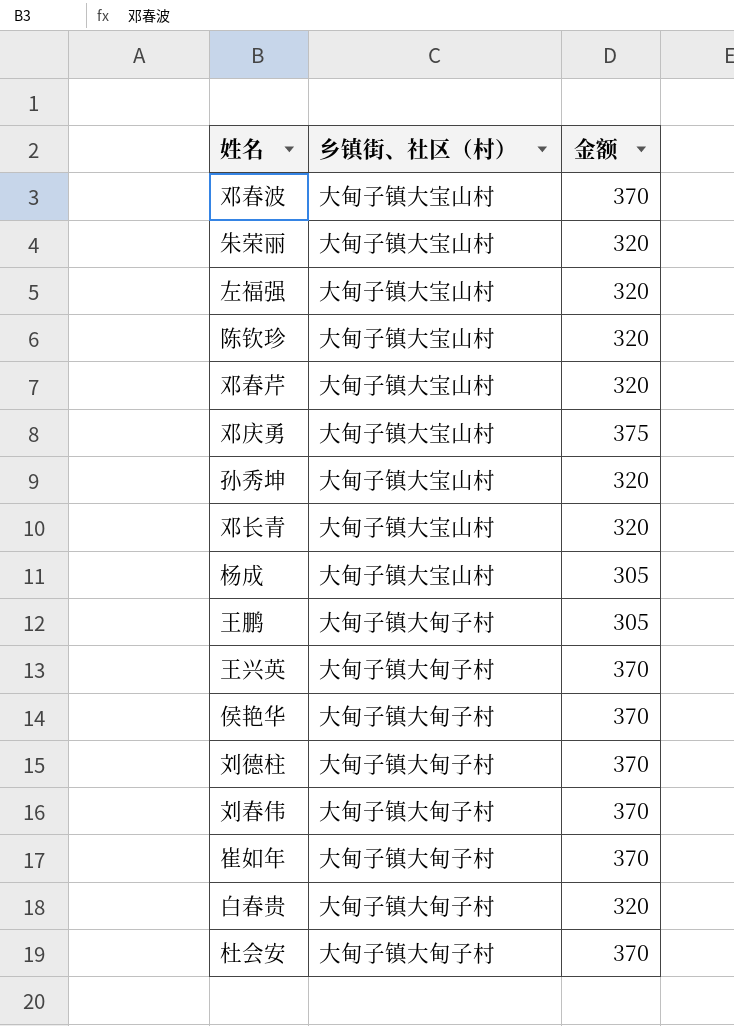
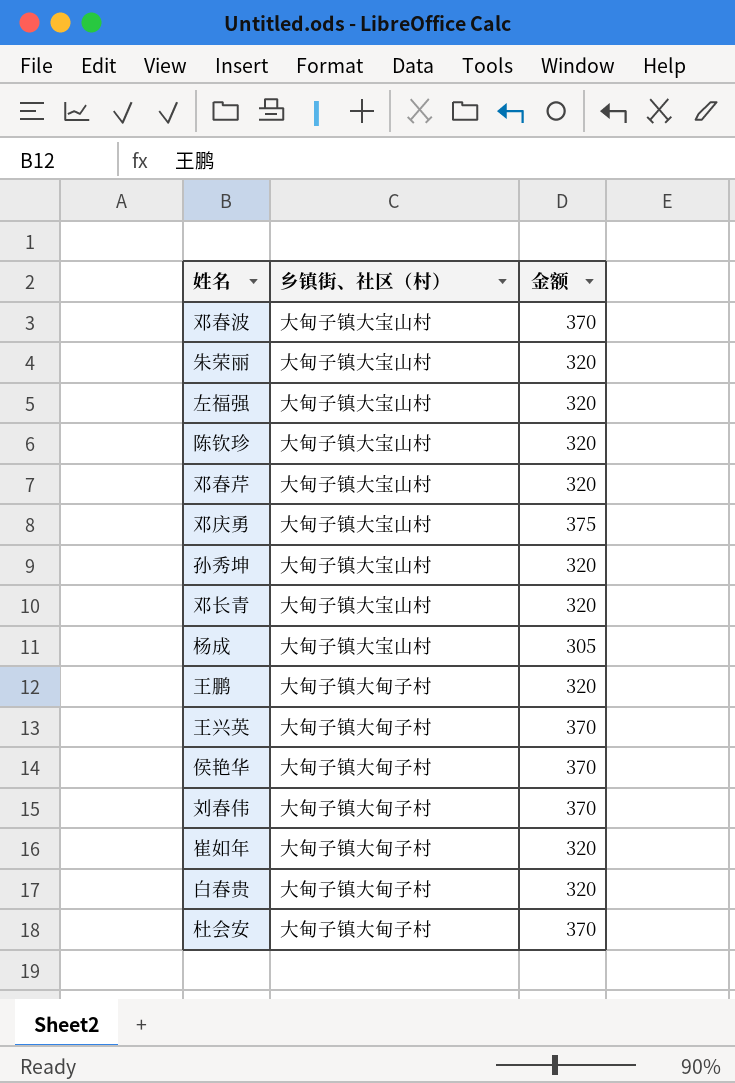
row 刘德柱: 大甸子镇大甸子村 | 370 -> none
王鹏 | 金额: 305 -> 320
崔如年 | 金额: 370 -> 320

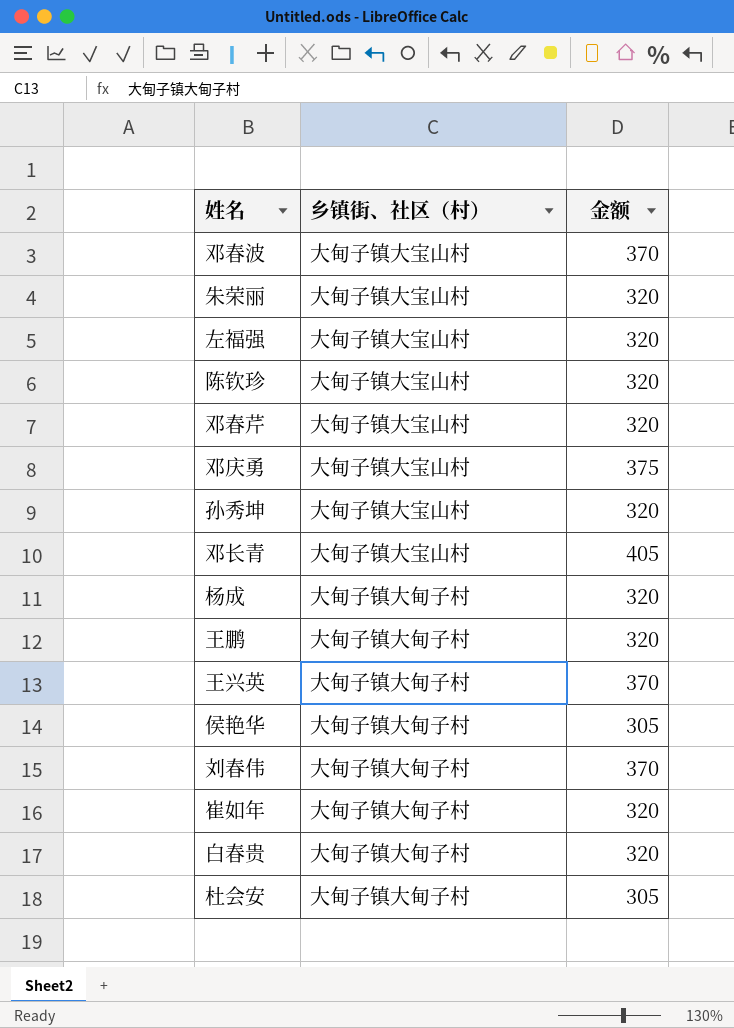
邓长青 | 金额: 320 -> 405
杨成 | 乡镇街、社区（村）: 大甸子镇大宝山村 -> 大甸子镇大甸子村
杨成 | 金额: 305 -> 320
侯艳华 | 金额: 370 -> 305
杜会安 | 金额: 370 -> 305

